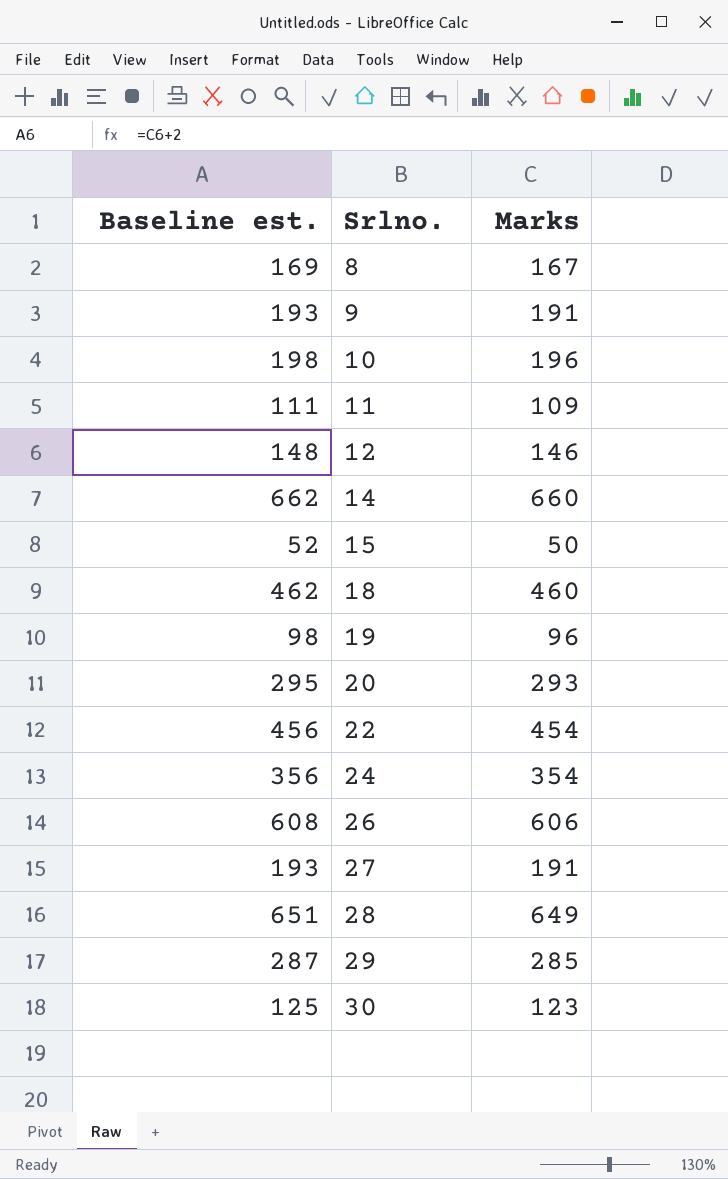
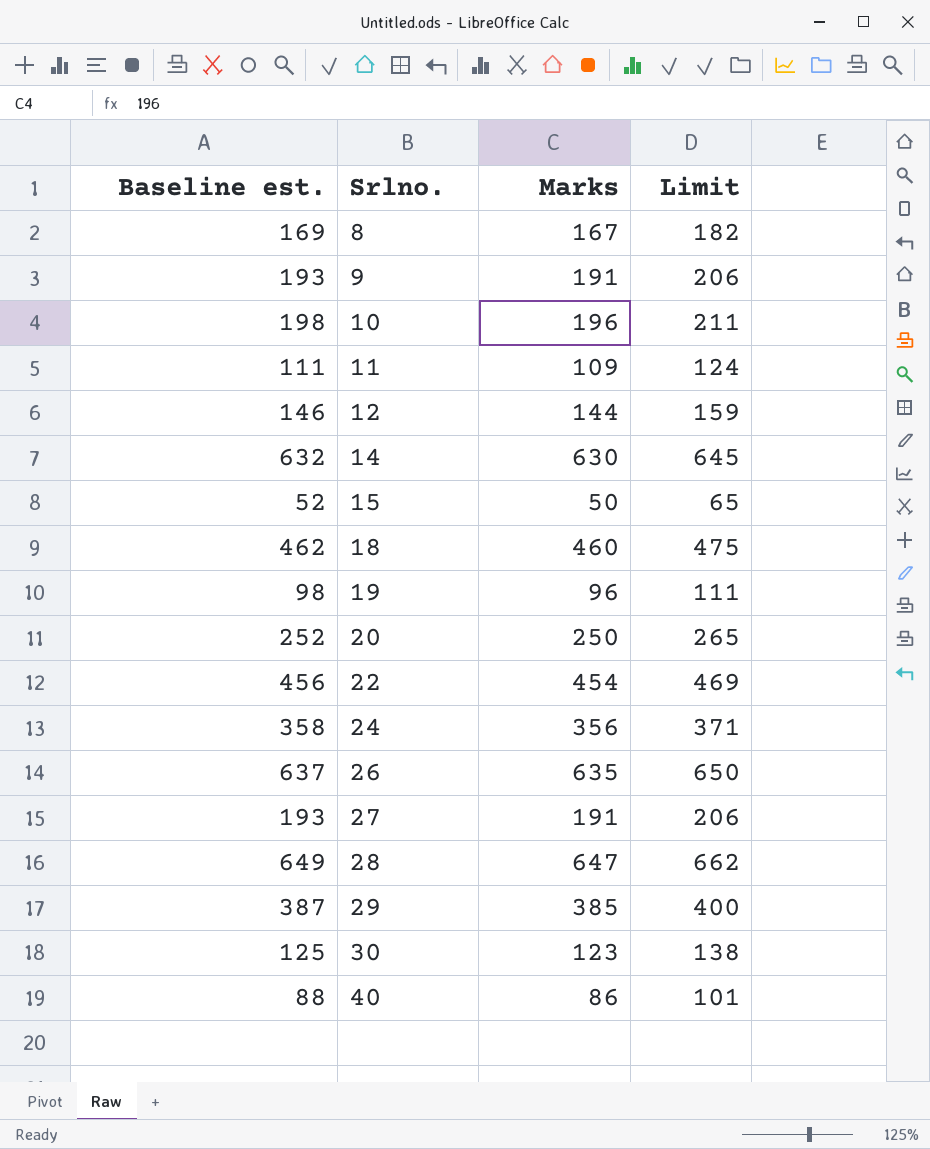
column Limit | formula: none -> [Marks] + 15
12 | Baseline est.: 148 -> 146
12 | Marks: 146 -> 144
14 | Baseline est.: 662 -> 632
14 | Marks: 660 -> 630
20 | Baseline est.: 295 -> 252
20 | Marks: 293 -> 250
24 | Baseline est.: 356 -> 358
24 | Marks: 354 -> 356
26 | Baseline est.: 608 -> 637
26 | Marks: 606 -> 635
28 | Baseline est.: 651 -> 649
28 | Marks: 649 -> 647
29 | Baseline est.: 287 -> 387
29 | Marks: 285 -> 385
row 40: none -> 88 | 86 | 101

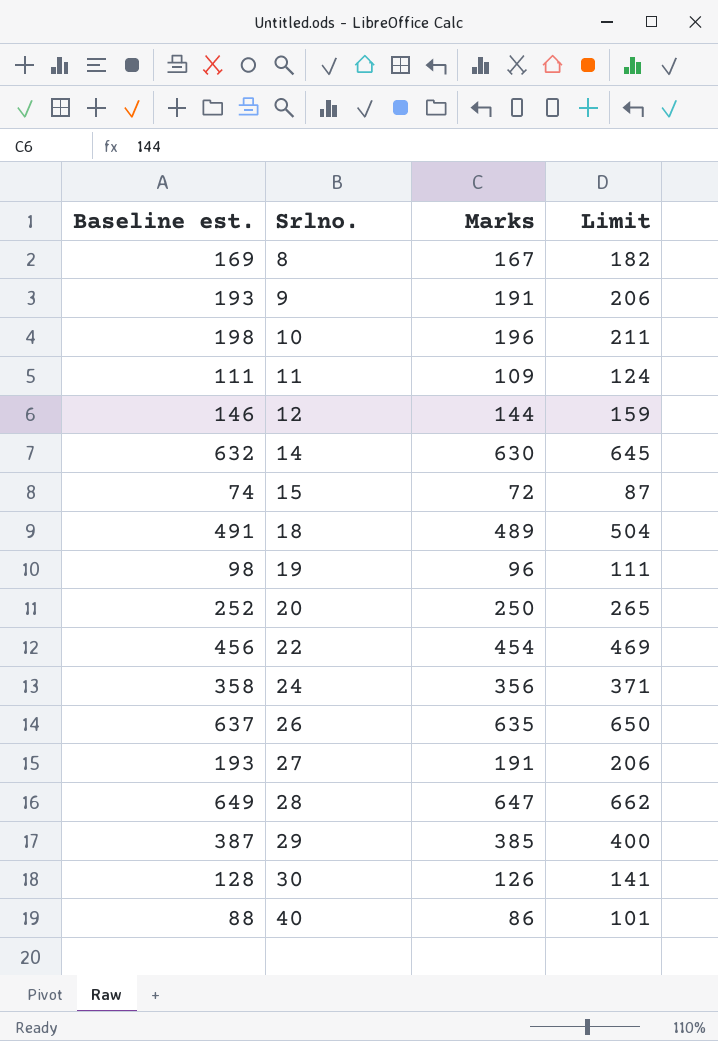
15 | Baseline est.: 52 -> 74
15 | Marks: 50 -> 72
15 | Limit: 65 -> 87
18 | Baseline est.: 462 -> 491
18 | Marks: 460 -> 489
18 | Limit: 475 -> 504
30 | Baseline est.: 125 -> 128
30 | Marks: 123 -> 126
30 | Limit: 138 -> 141

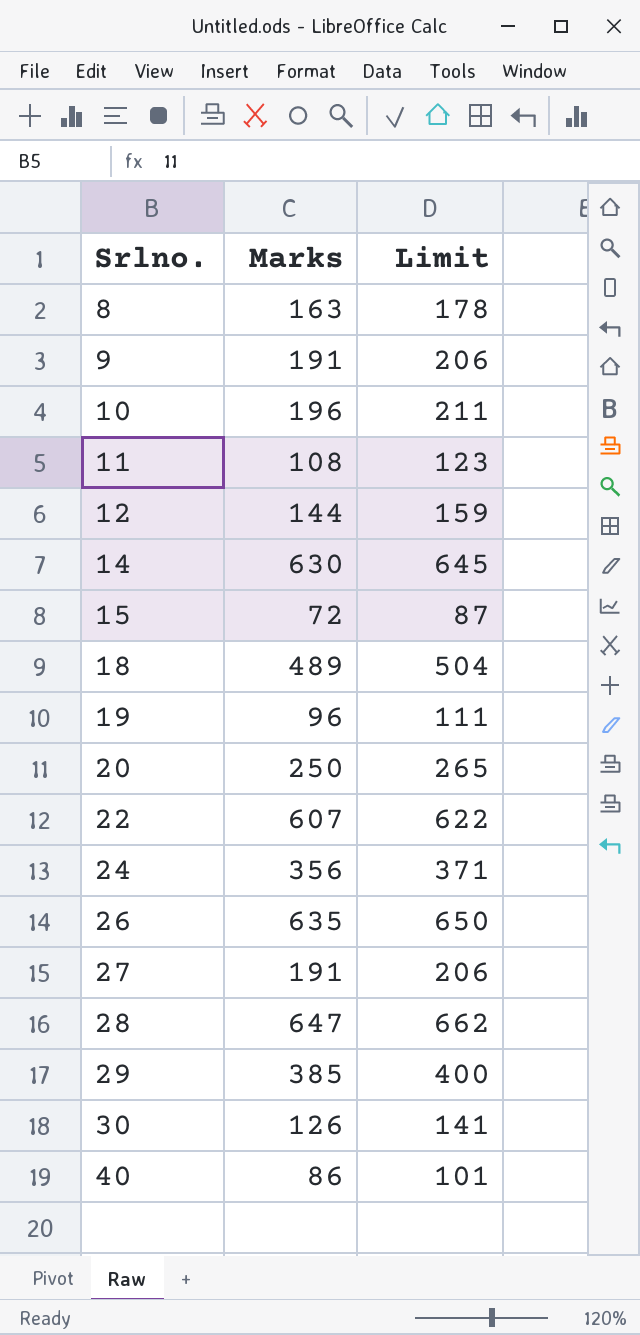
column Baseline est. | formula: [Marks] + 2 -> none
8 | Marks: 167 -> 163
8 | Limit: 182 -> 178
11 | Marks: 109 -> 108
11 | Limit: 124 -> 123
22 | Marks: 454 -> 607
22 | Limit: 469 -> 622

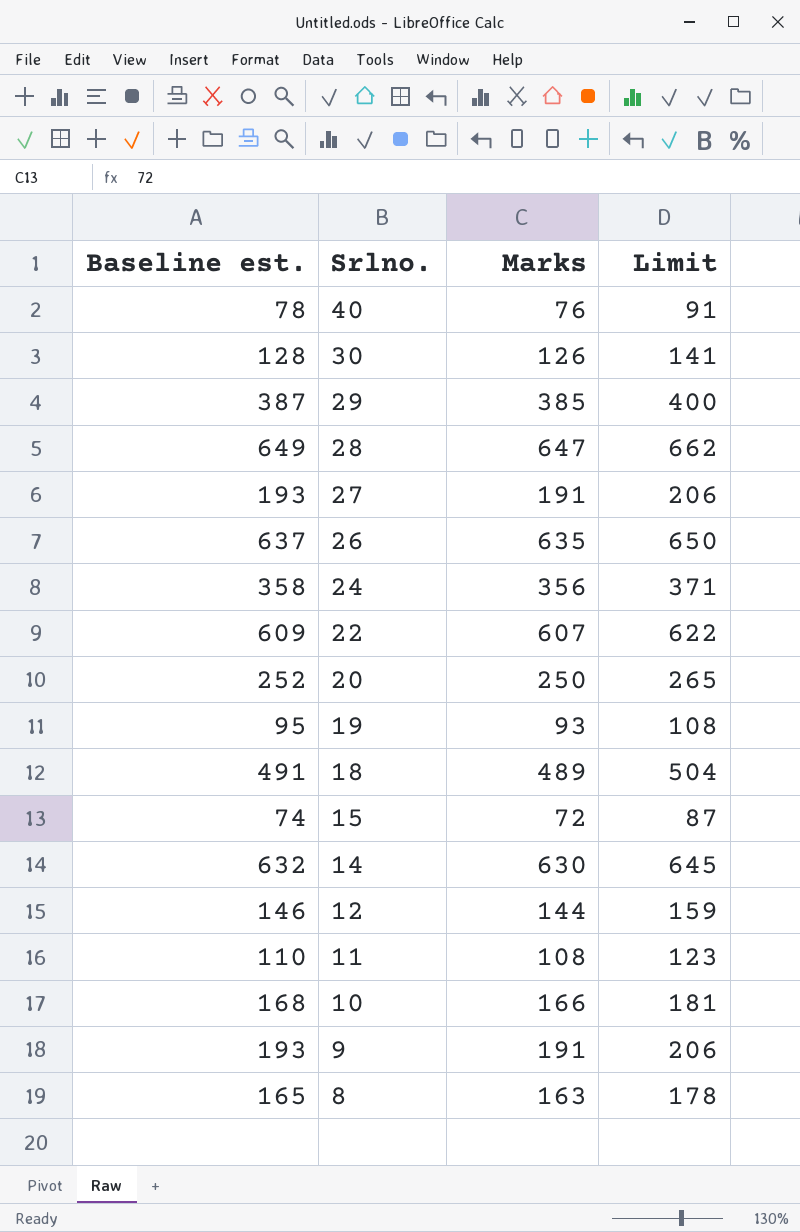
row order: Srlno. ascending -> Srlno. descending
column Baseline est. | formula: none -> [Marks] + 2
40 | Marks: 86 -> 76
40 | Limit: 101 -> 91
19 | Marks: 96 -> 93
19 | Limit: 111 -> 108
10 | Marks: 196 -> 166
10 | Limit: 211 -> 181

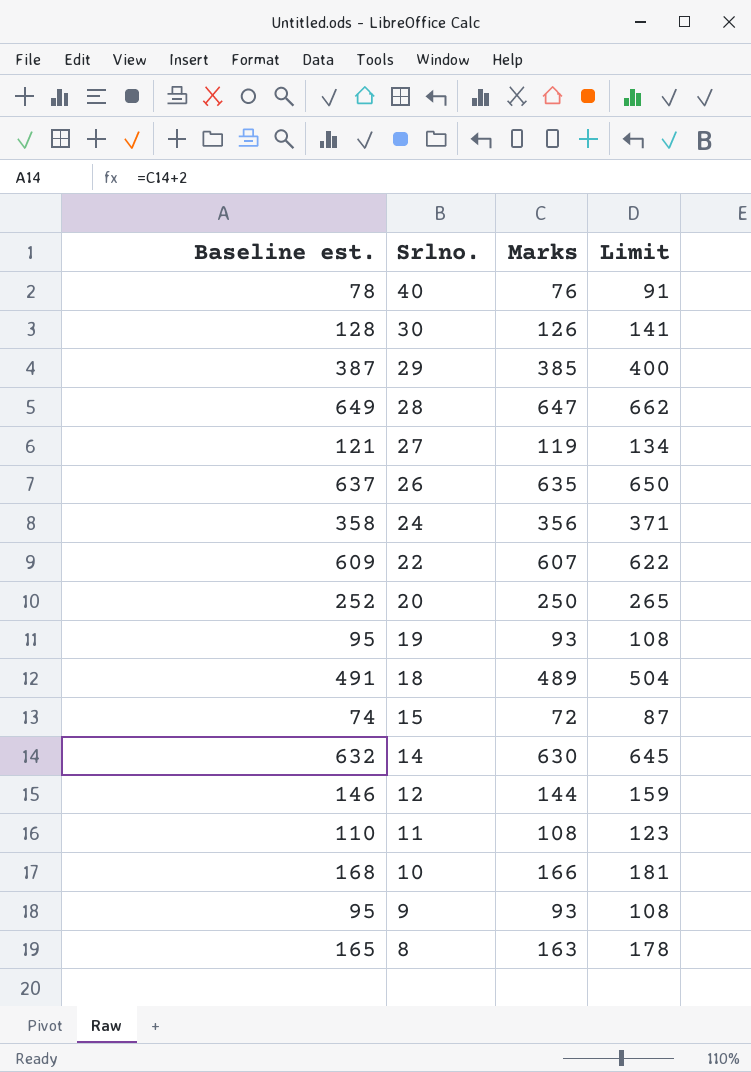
27 | Baseline est.: 193 -> 121
27 | Marks: 191 -> 119
27 | Limit: 206 -> 134
9 | Baseline est.: 193 -> 95
9 | Marks: 191 -> 93
9 | Limit: 206 -> 108

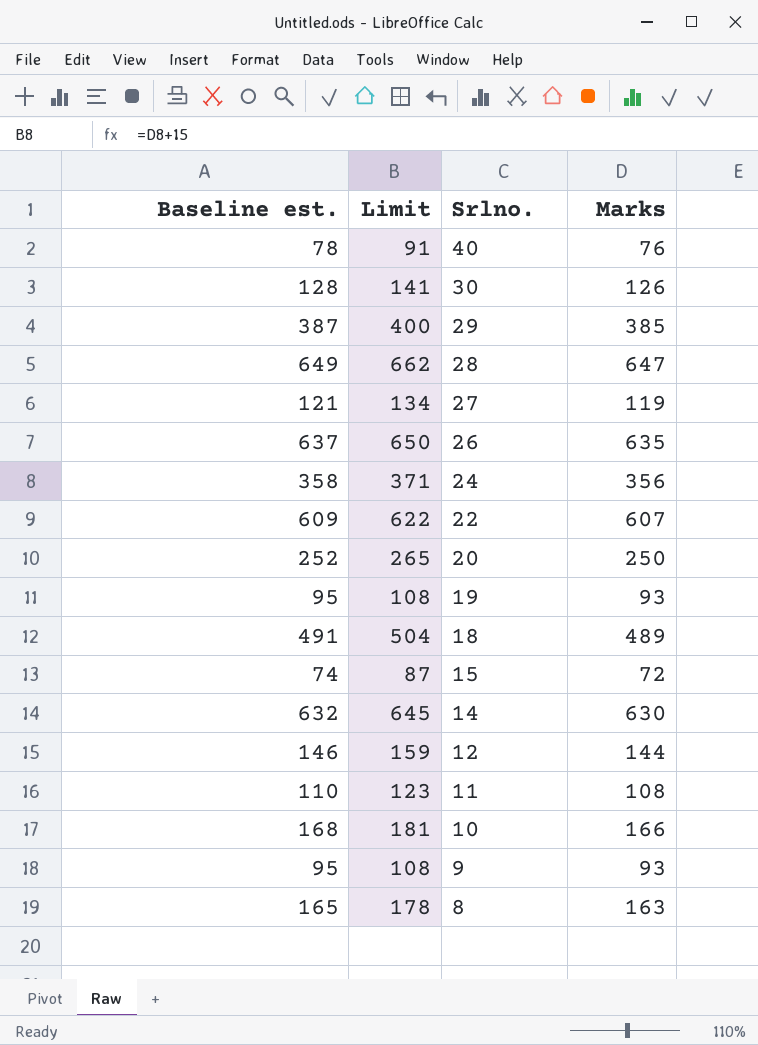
column Limit | position: 4 -> 2

